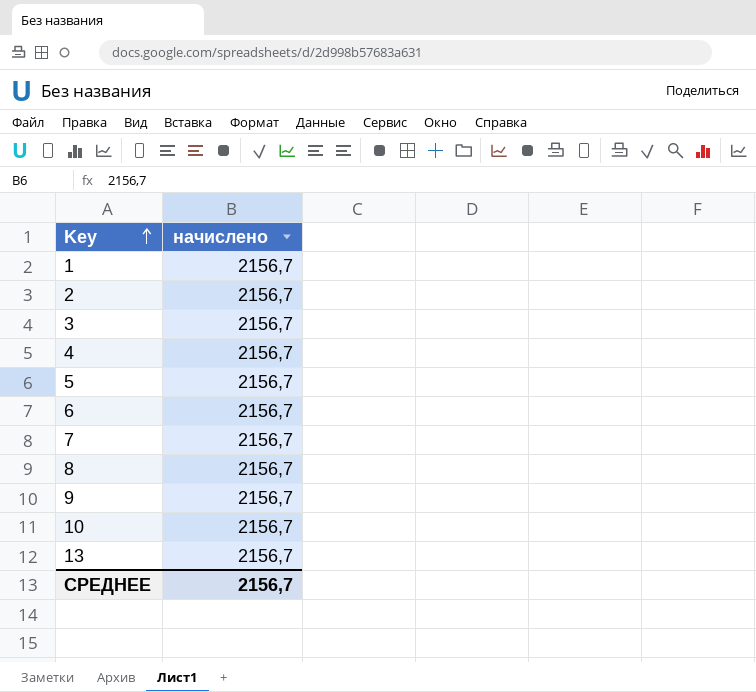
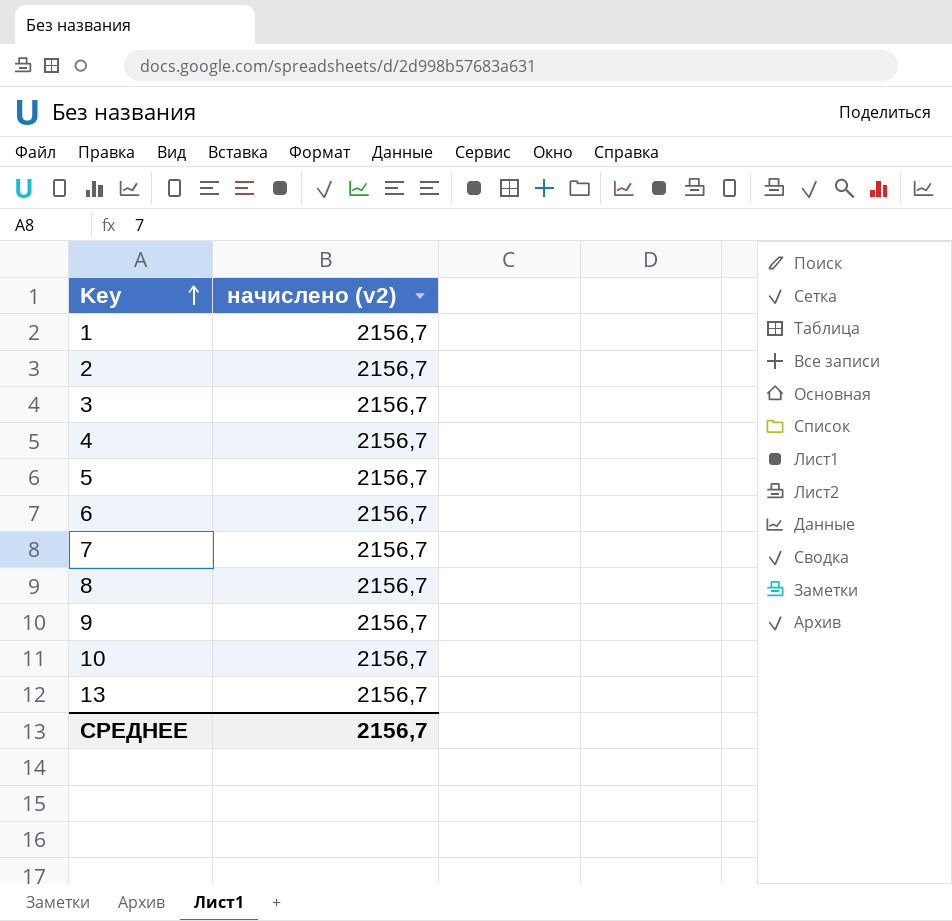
column name: начислено -> начислено (v2)

